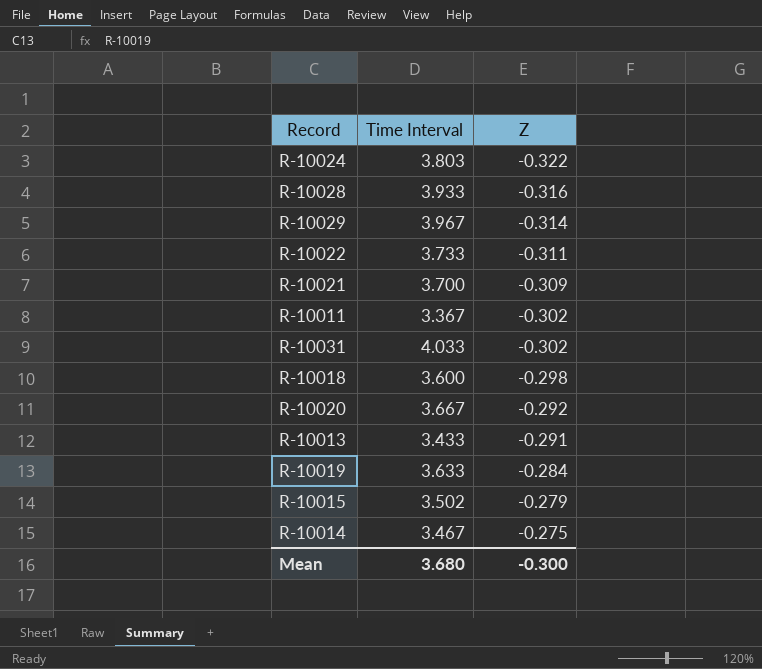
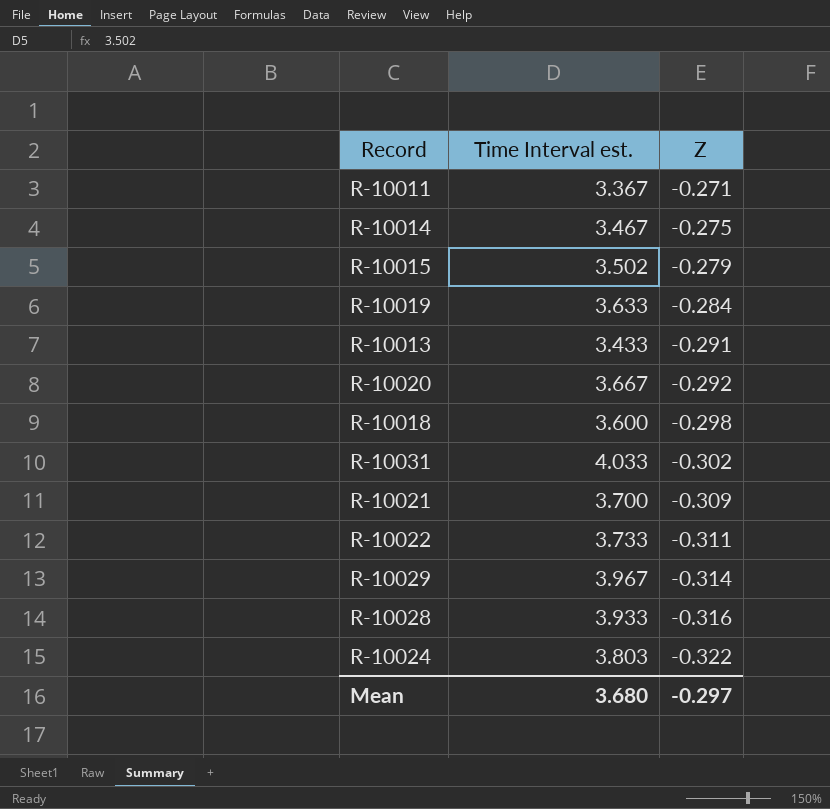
row order: Z ascending -> Z descending
column name: Time Interval -> Time Interval est.
R-10011 | Z: -0.302 -> -0.271
Mean | Z: -0.300 -> -0.297

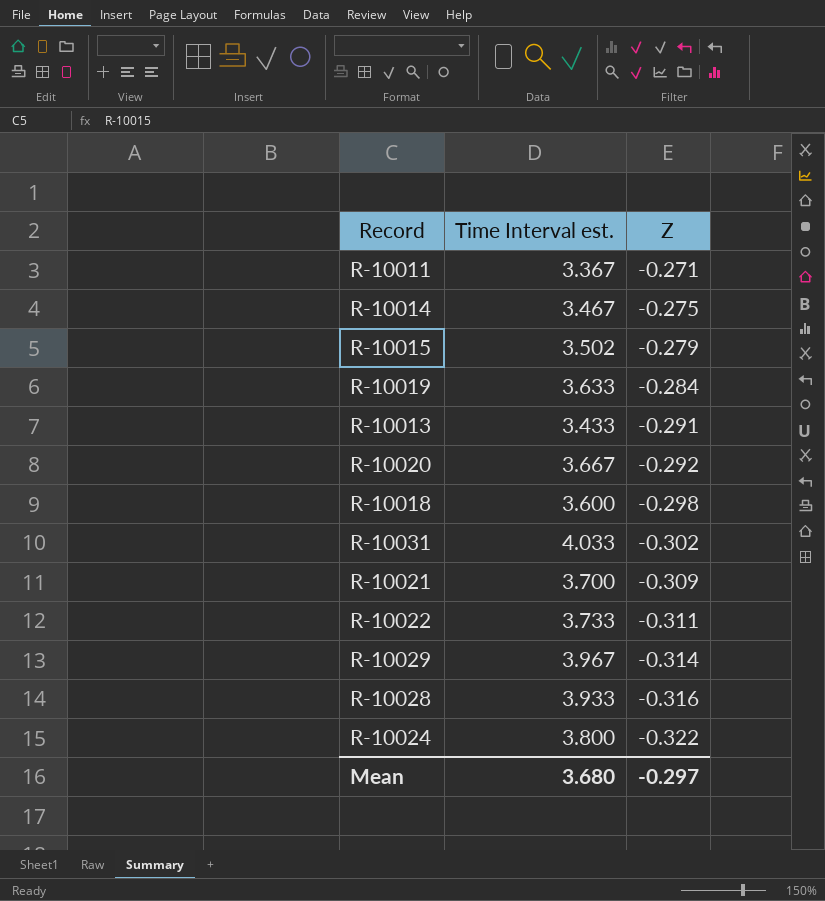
R-10024 | Time Interval est.: 3.803 -> 3.800

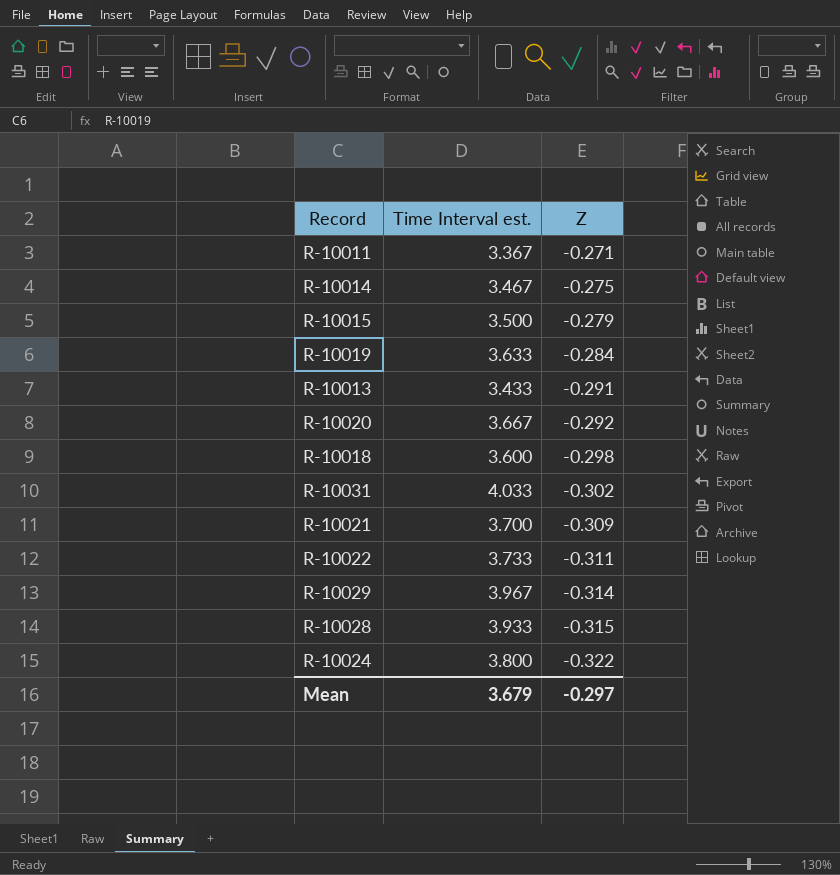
R-10015 | Time Interval est.: 3.502 -> 3.500
R-10028 | Z: -0.316 -> -0.315
Mean | Time Interval est.: 3.680 -> 3.679

